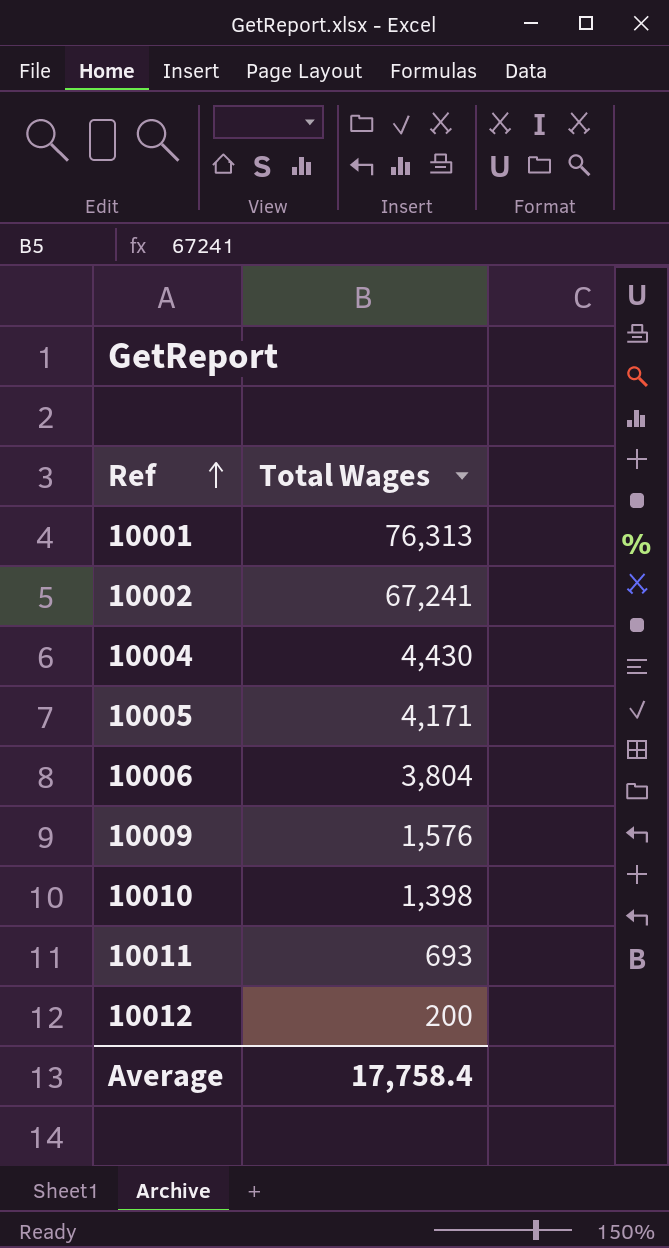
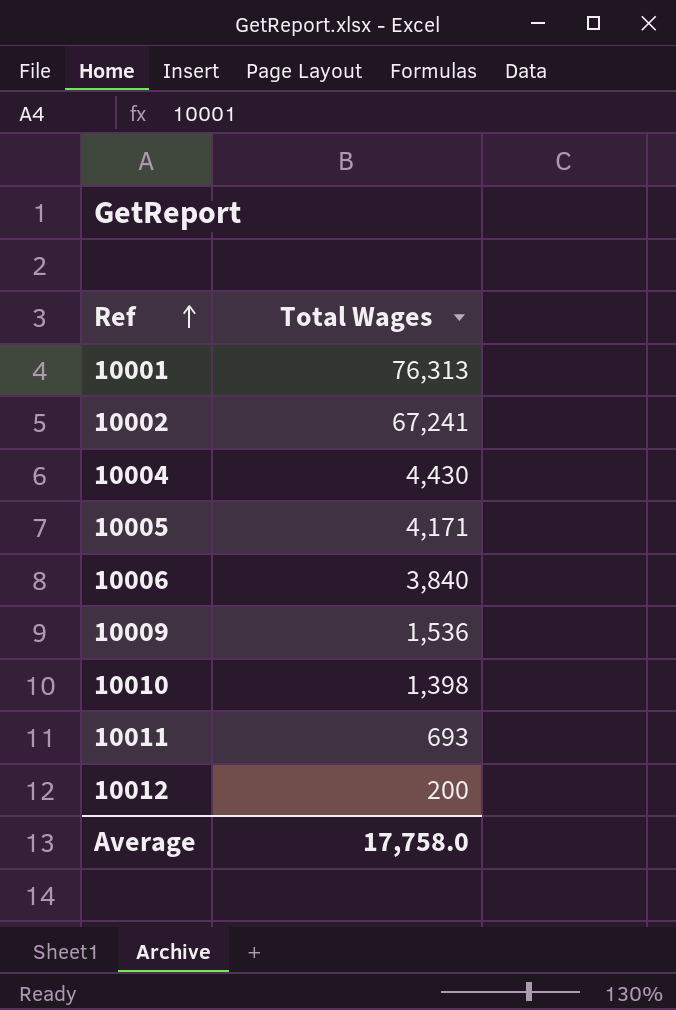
10006 | Total Wages: 3,804 -> 3,840
10009 | Total Wages: 1,576 -> 1,536
Average | Total Wages: 17,758.4 -> 17,758.0

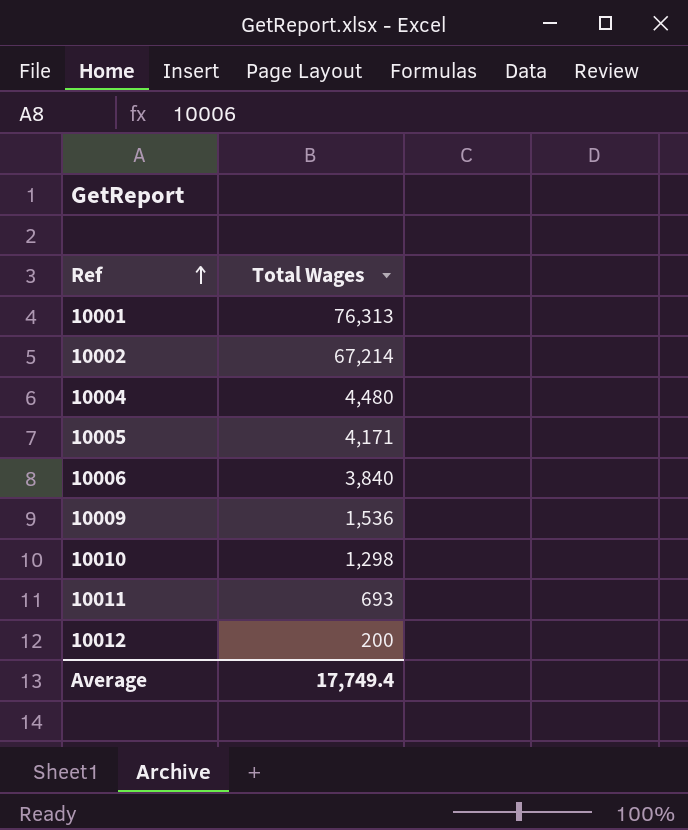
10002 | Total Wages: 67,241 -> 67,214
10004 | Total Wages: 4,430 -> 4,480
10010 | Total Wages: 1,398 -> 1,298
Average | Total Wages: 17,758.0 -> 17,749.4

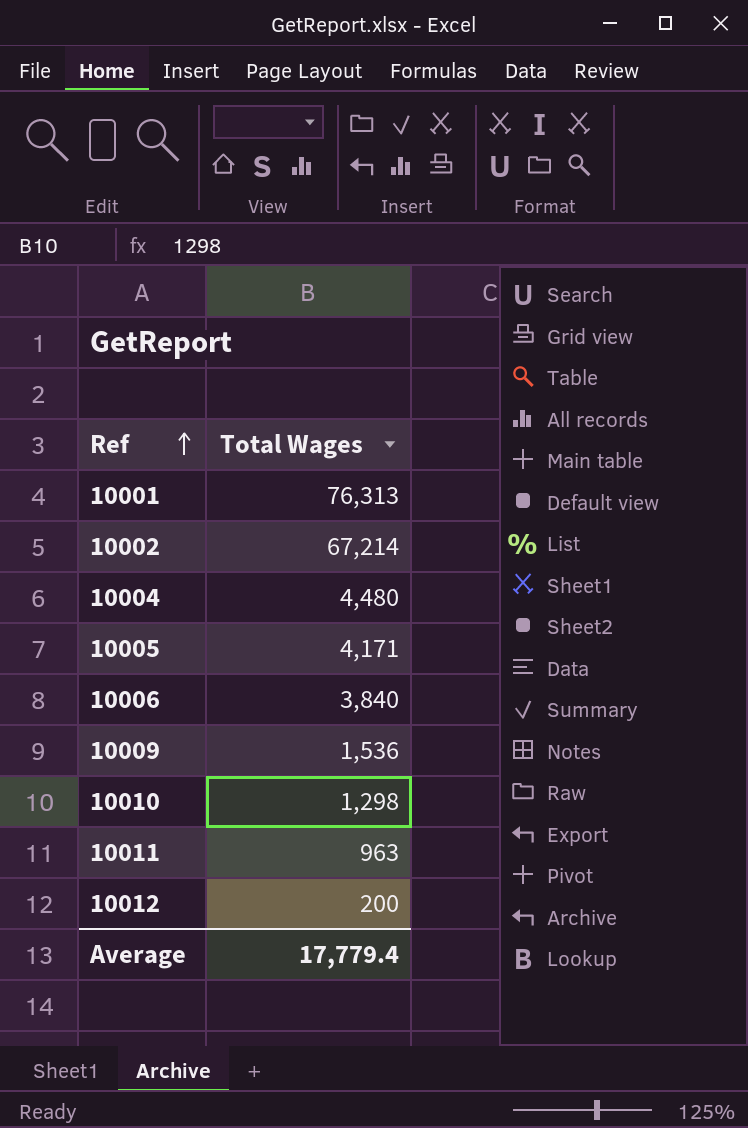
10011 | Total Wages: 693 -> 963
Average | Total Wages: 17,749.4 -> 17,779.4

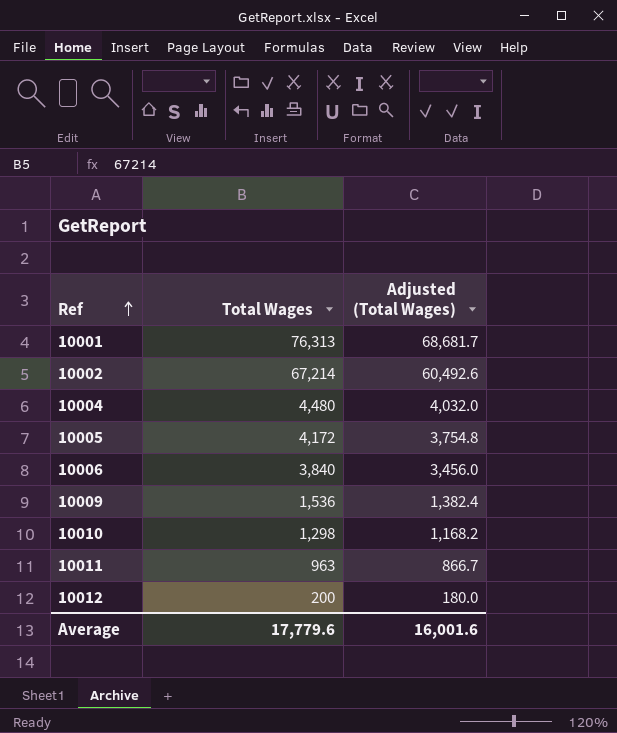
column Adjusted (Total Wages) | formula: none -> [Total Wages] * 0.9
10005 | Total Wages: 4,171 -> 4,172
Average | Total Wages: 17,779.4 -> 17,779.6

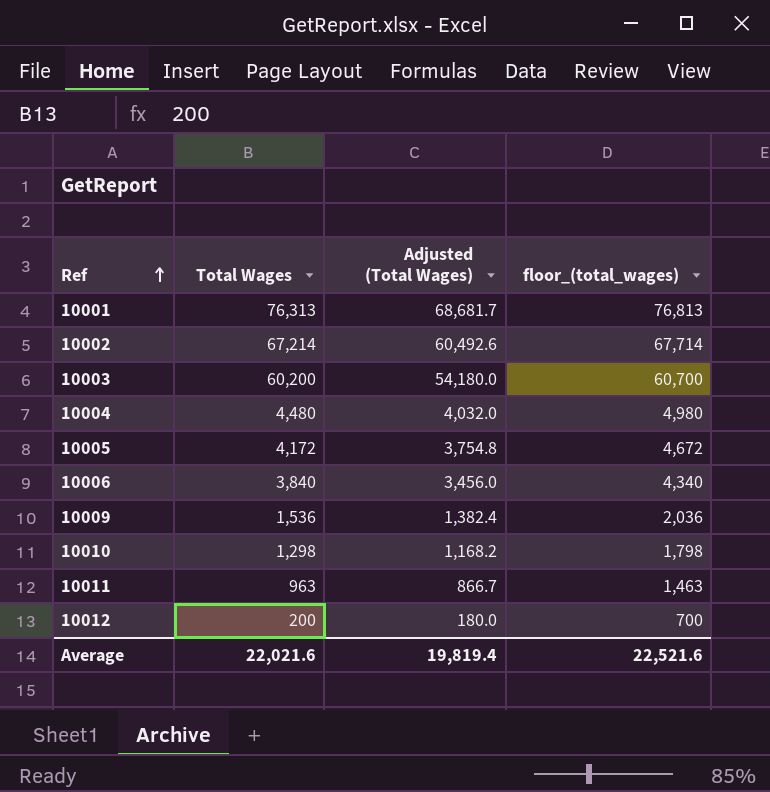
column floor_(total_wages) | formula: none -> [Total Wages] + 500
row 10003: none -> 60,200 | 54,180.0 | 60,700
Average | Total Wages: 17,779.6 -> 22,021.6
Average | Adjusted (Total Wages): 16,001.6 -> 19,819.4

